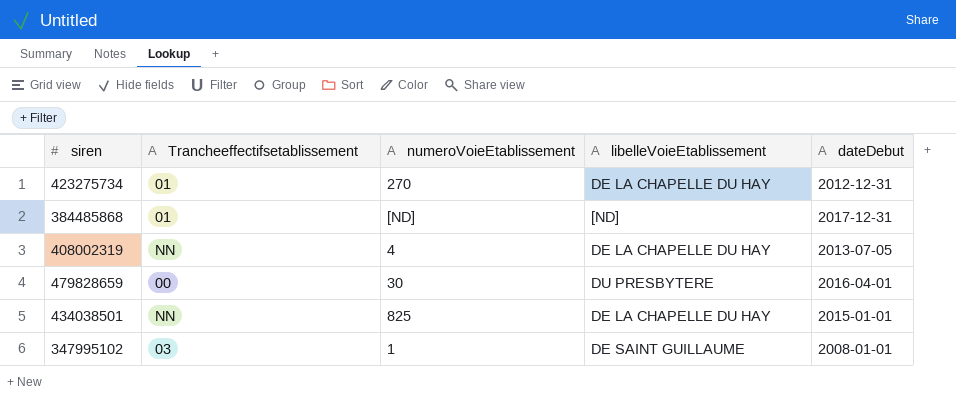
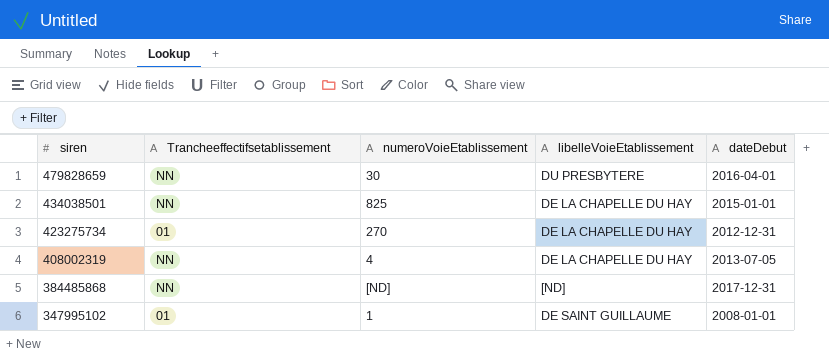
row order: none -> siren descending
479828659 | Trancheeffectifsetablissement: 00 -> NN
384485868 | Trancheeffectifsetablissement: 01 -> NN
347995102 | Trancheeffectifsetablissement: 03 -> 01

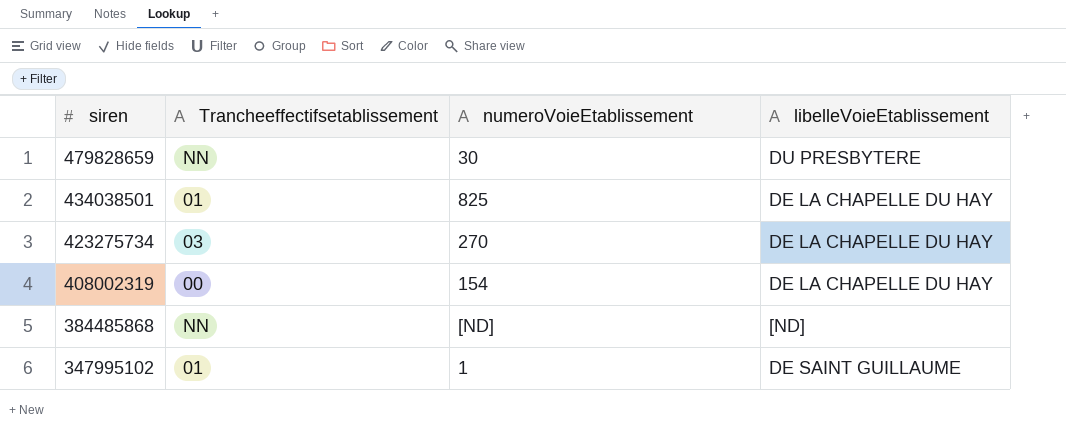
column dateDebut | position: 5 -> none
434038501 | Trancheeffectifsetablissement: NN -> 01
423275734 | Trancheeffectifsetablissement: 01 -> 03
408002319 | Trancheeffectifsetablissement: NN -> 00
408002319 | numeroVoieEtablissement: 4 -> 154

